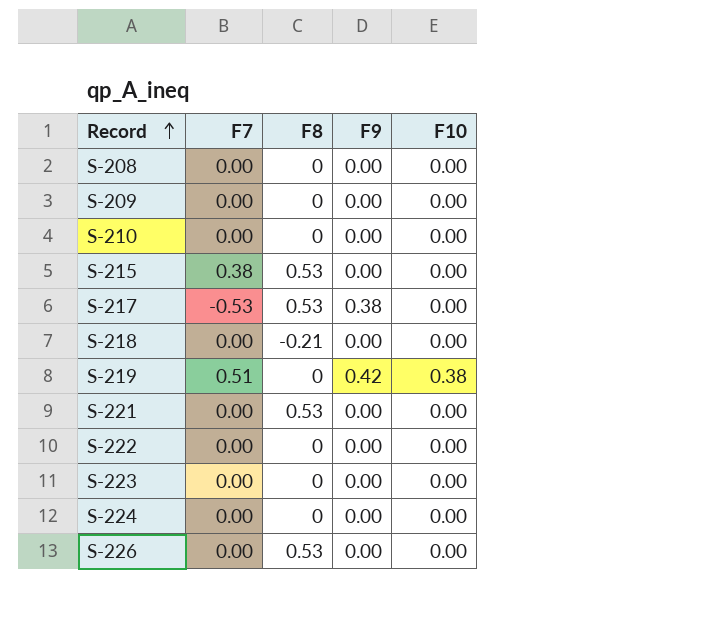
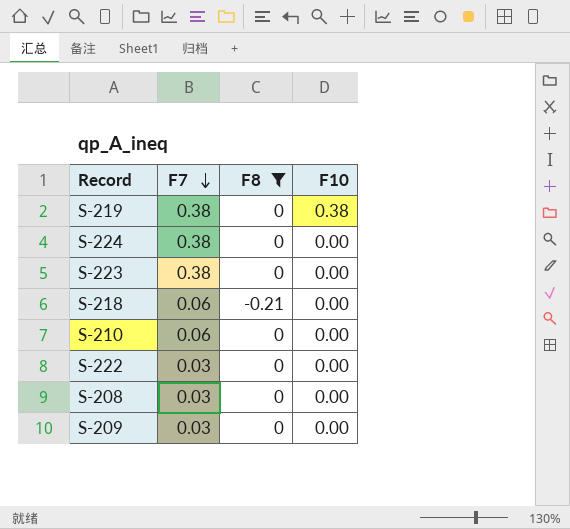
filter: none -> F8 != 0.53
row order: Record ascending -> F7 descending
column F9 | position: 4 -> none
S-219 | F7: 0.51 -> 0.38
S-224 | F7: 0.00 -> 0.38
S-223 | F7: 0.00 -> 0.38
S-218 | F7: 0.00 -> 0.06
S-210 | F7: 0.00 -> 0.06
S-222 | F7: 0.00 -> 0.03
S-208 | F7: 0.00 -> 0.03
S-209 | F7: 0.00 -> 0.03

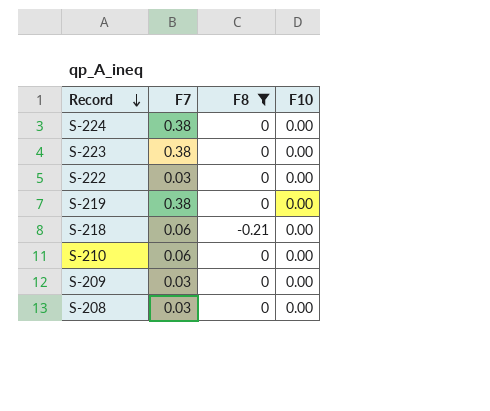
row order: F7 descending -> Record descending
S-219 | F10: 0.38 -> 0.00

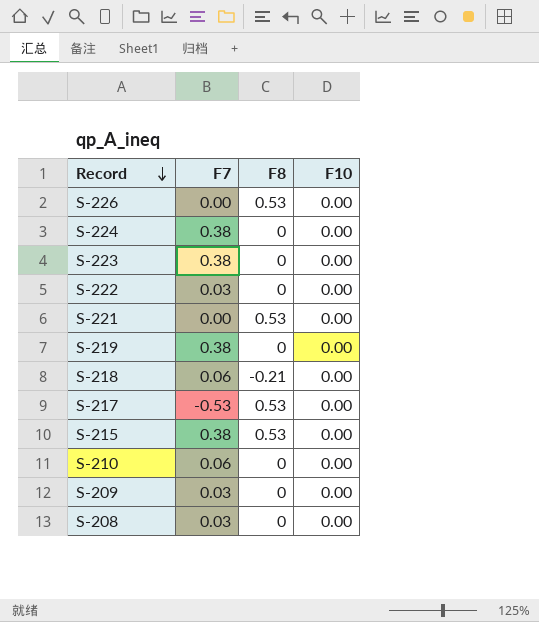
filter: F8 != 0.53 -> none

